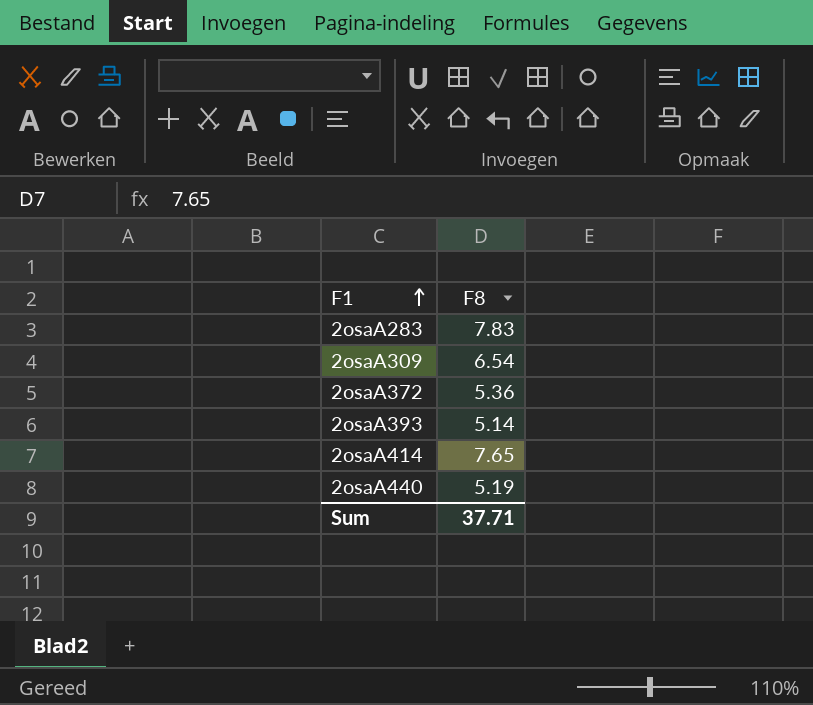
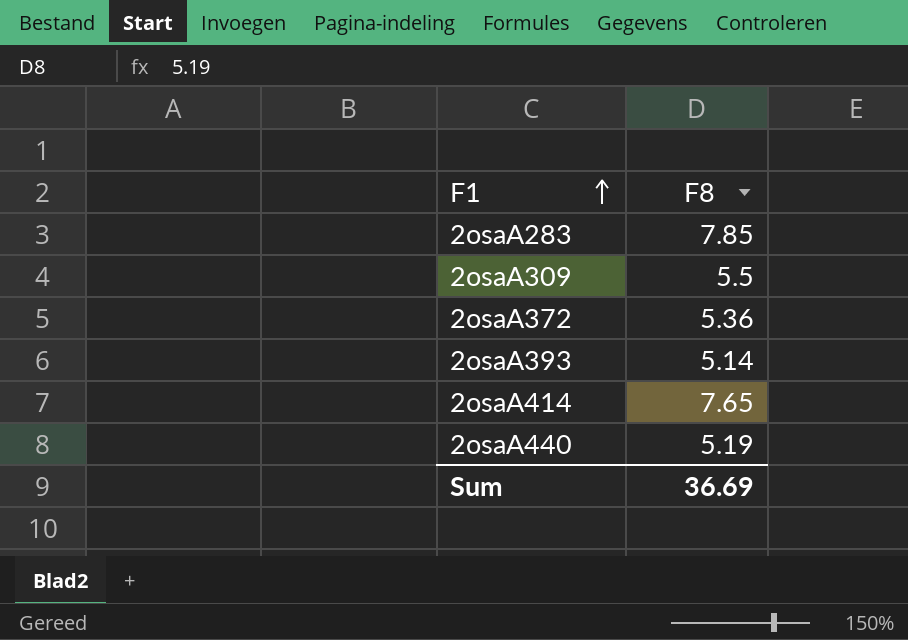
2osaA283 | F8: 7.83 -> 7.85
2osaA309 | F8: 6.54 -> 5.5
Sum | F8: 37.71 -> 36.69

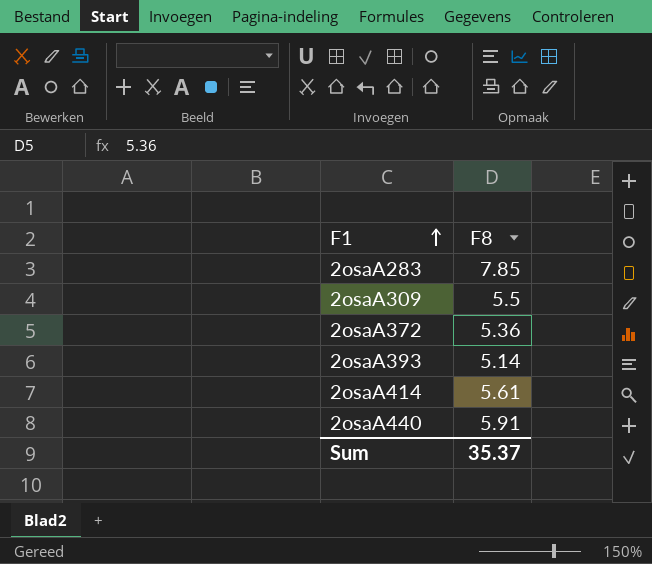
2osaA414 | F8: 7.65 -> 5.61
2osaA440 | F8: 5.19 -> 5.91
Sum | F8: 36.69 -> 35.37

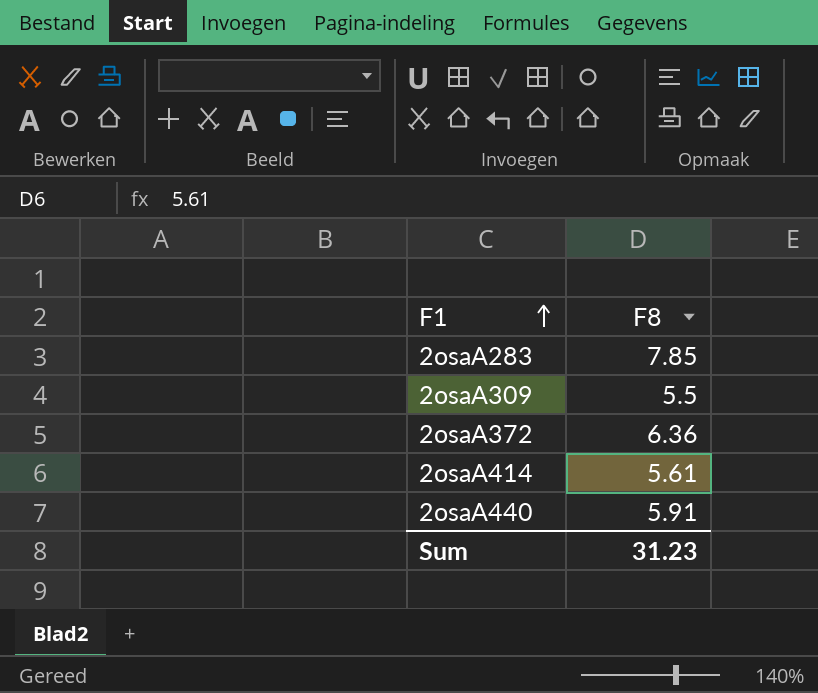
row 2osaA393: 5.14 -> none
2osaA372 | F8: 5.36 -> 6.36
Sum | F8: 35.37 -> 31.23

